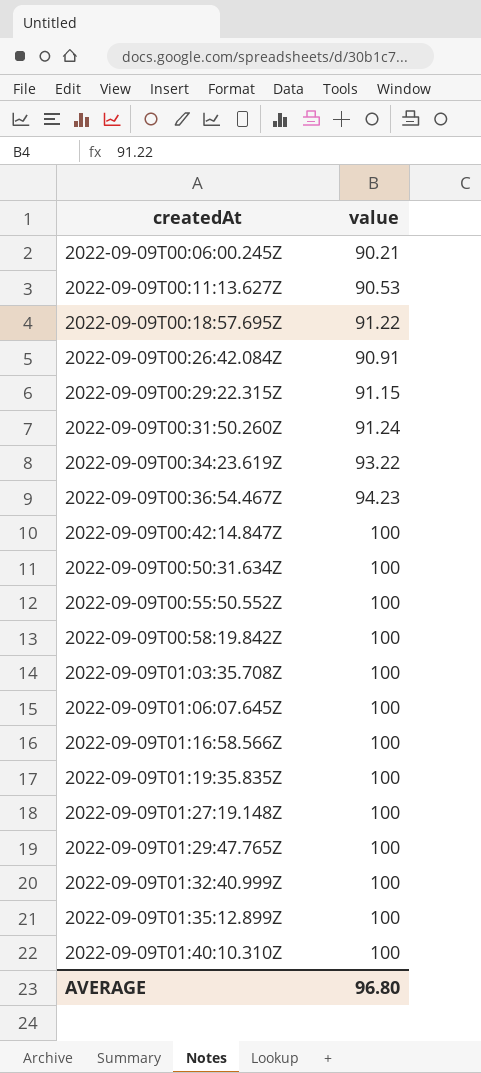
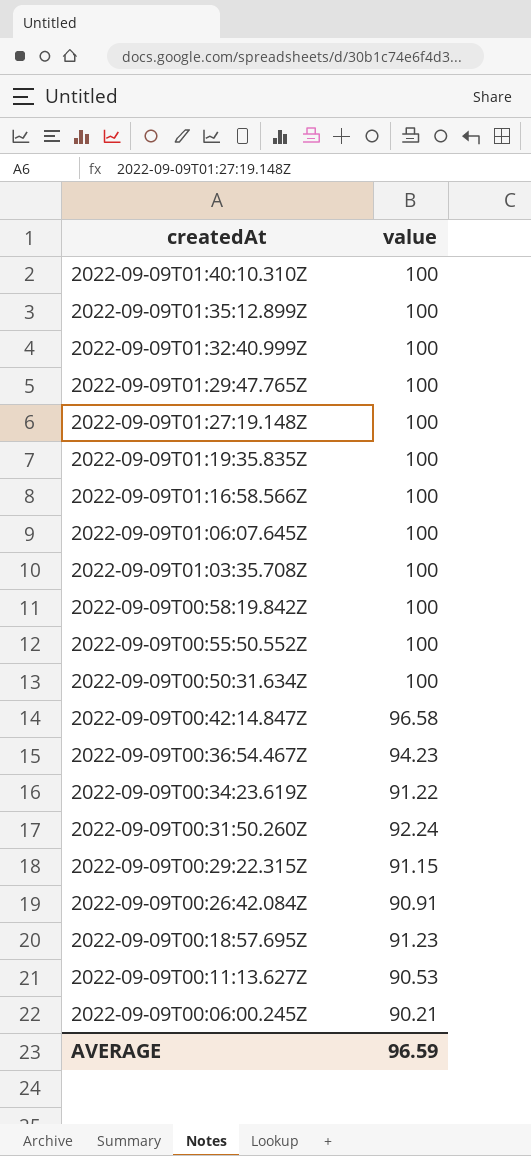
row order: createdAt ascending -> createdAt descending
2022-09-09T00:42:14.847Z | value: 100 -> 96.58
2022-09-09T00:34:23.619Z | value: 93.22 -> 91.22
2022-09-09T00:31:50.260Z | value: 91.24 -> 92.24
2022-09-09T00:18:57.695Z | value: 91.22 -> 91.23
AVERAGE | value: 96.80 -> 96.59

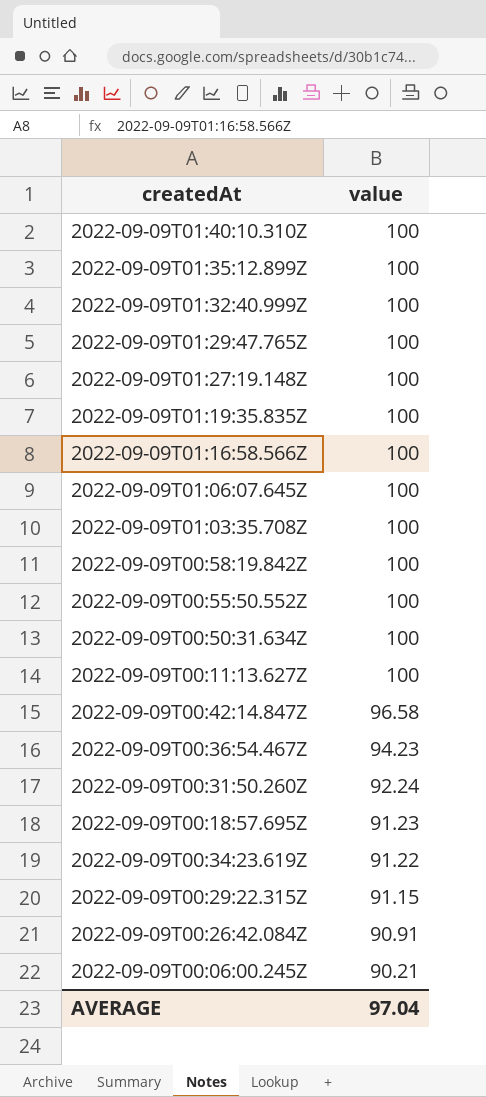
row order: createdAt descending -> value descending
2022-09-09T00:11:13.627Z | value: 90.53 -> 100
AVERAGE | value: 96.59 -> 97.04

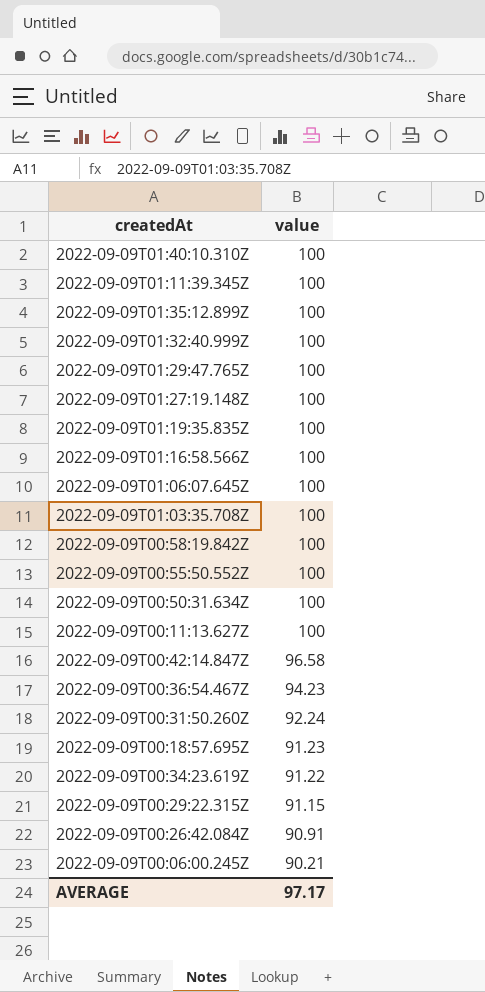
row 2022-09-09T01:11:39.345Z: none -> 100
AVERAGE | value: 97.04 -> 97.17

